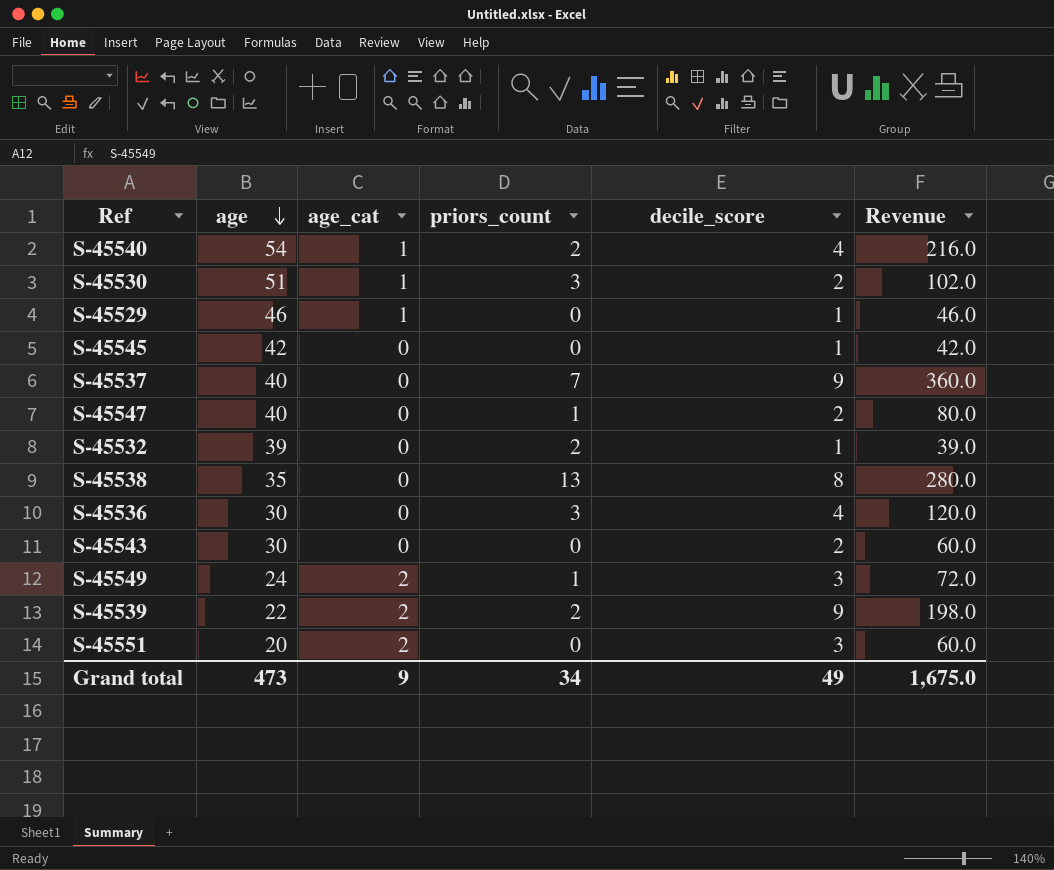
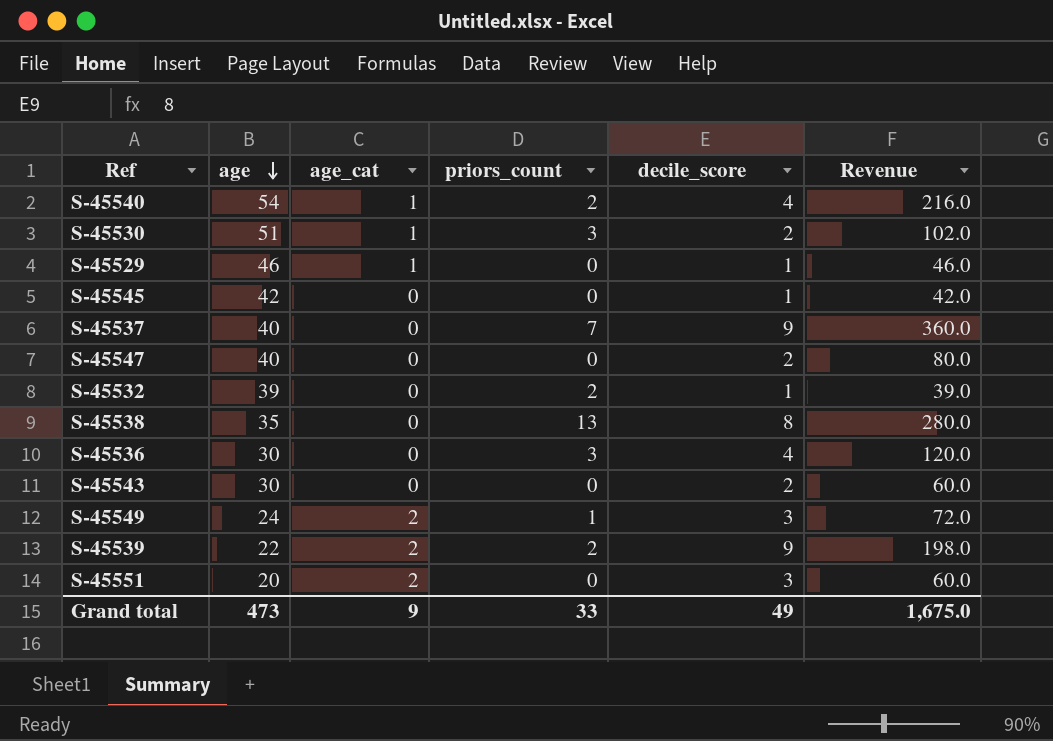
S-45547 | priors_count: 1 -> 0
Grand total | priors_count: 34 -> 33

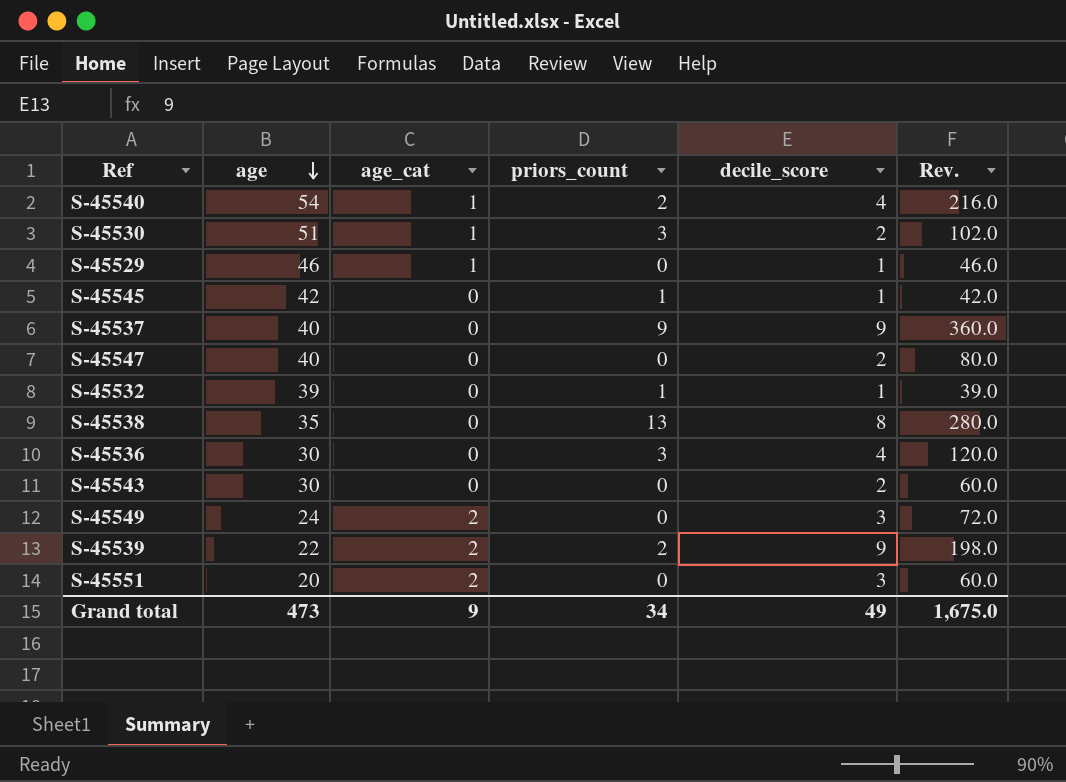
column name: Revenue -> Rev.
S-45545 | priors_count: 0 -> 1
S-45537 | priors_count: 7 -> 9
S-45532 | priors_count: 2 -> 1
S-45549 | priors_count: 1 -> 0
Grand total | priors_count: 33 -> 34

